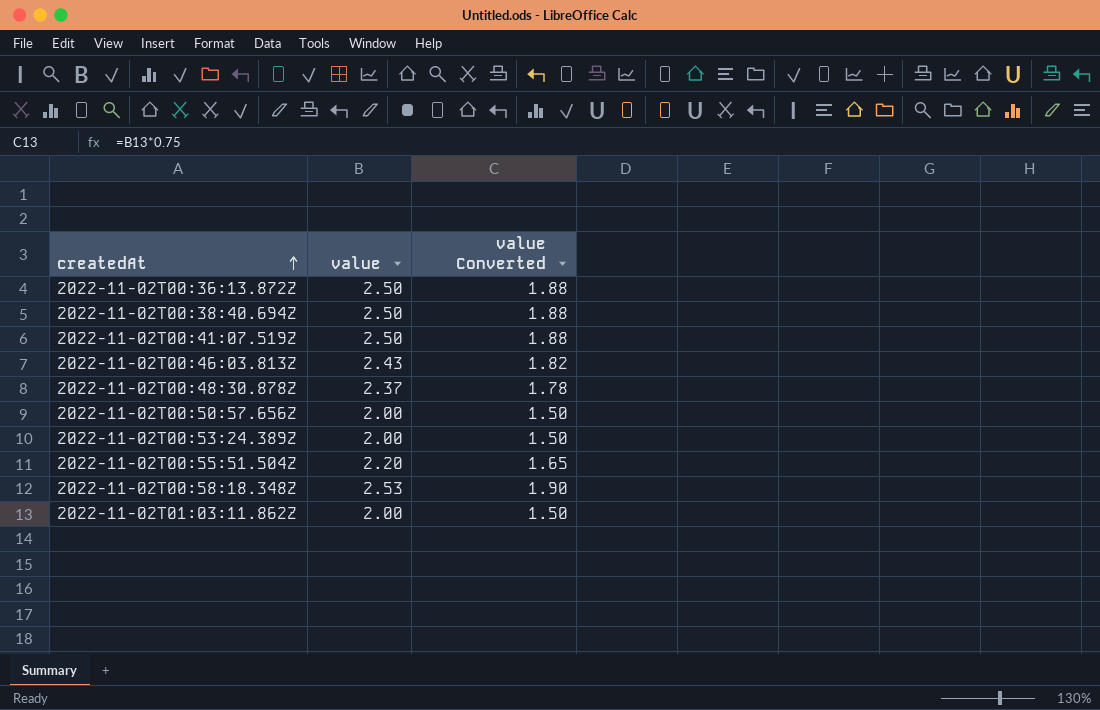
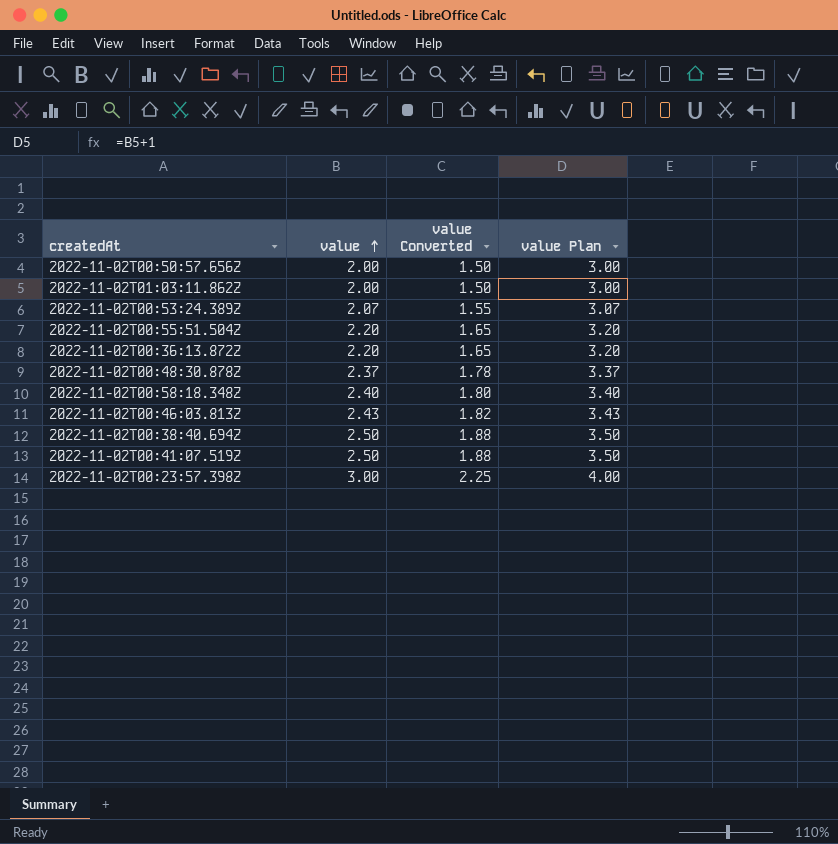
row order: createdAt ascending -> value ascending
column value Plan | formula: none -> [value] + 1
2022-11-02T00:53:24.389Z | value: 2.00 -> 2.07
2022-11-02T00:53:24.389Z | value Converted: 1.50 -> 1.55
2022-11-02T00:36:13.872Z | value: 2.50 -> 2.20
2022-11-02T00:36:13.872Z | value Converted: 1.88 -> 1.65
2022-11-02T00:58:18.348Z | value: 2.53 -> 2.40
2022-11-02T00:58:18.348Z | value Converted: 1.90 -> 1.80
row 2022-11-02T00:23:57.398Z: none -> 3.00 | 2.25 | 4.00

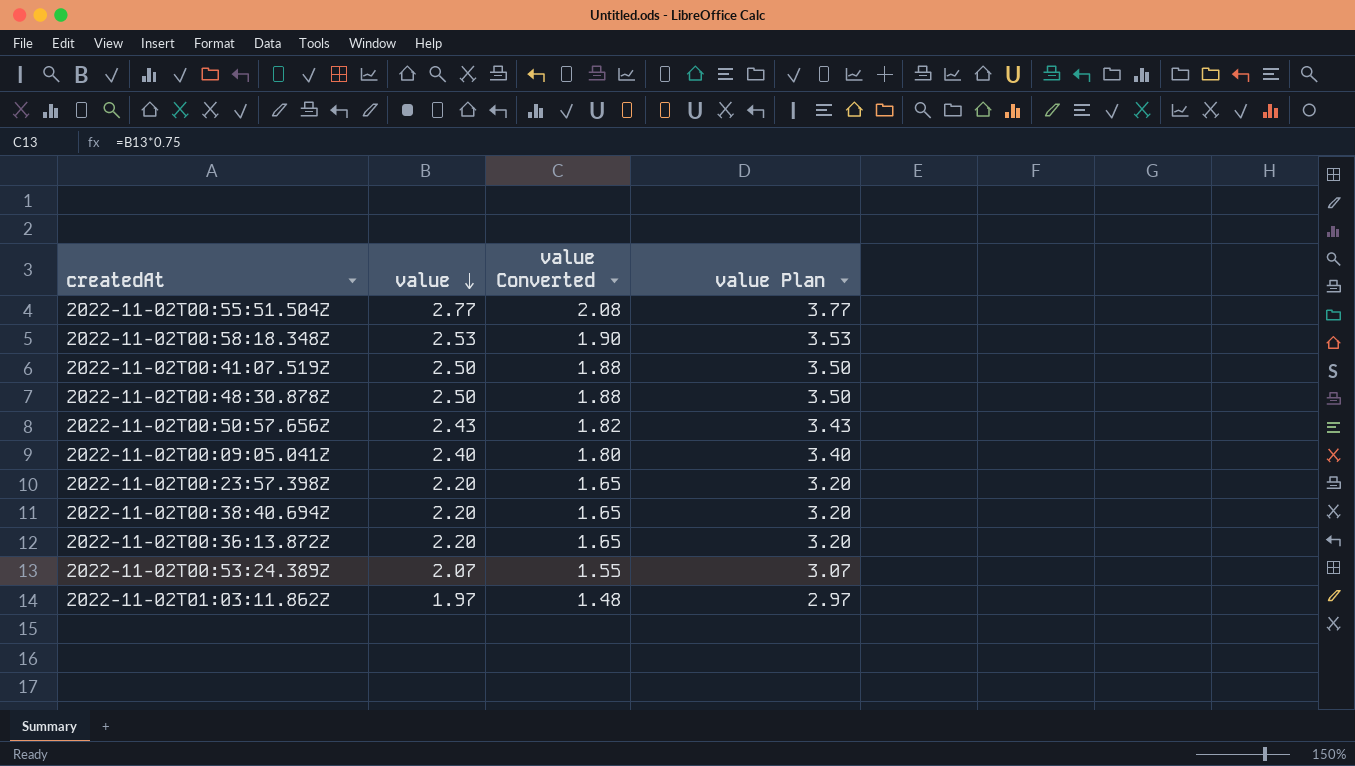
row order: value ascending -> value descending
row 2022-11-02T00:46:03.813Z: 2.43 | 1.82 | 3.43 -> none
2022-11-02T00:55:51.504Z | value: 2.20 -> 2.77
2022-11-02T00:55:51.504Z | value Converted: 1.65 -> 2.08
2022-11-02T00:55:51.504Z | value Plan: 3.20 -> 3.77
2022-11-02T00:58:18.348Z | value: 2.40 -> 2.53
2022-11-02T00:58:18.348Z | value Converted: 1.80 -> 1.90
2022-11-02T00:58:18.348Z | value Plan: 3.40 -> 3.53
2022-11-02T00:48:30.878Z | value: 2.37 -> 2.50
2022-11-02T00:48:30.878Z | value Converted: 1.78 -> 1.88
2022-11-02T00:48:30.878Z | value Plan: 3.37 -> 3.50
2022-11-02T00:50:57.656Z | value: 2.00 -> 2.43
2022-11-02T00:50:57.656Z | value Converted: 1.50 -> 1.82
2022-11-02T00:50:57.656Z | value Plan: 3.00 -> 3.43
row 2022-11-02T00:09:05.041Z: none -> 2.40 | 1.80 | 3.40
2022-11-02T00:23:57.398Z | value: 3.00 -> 2.20
2022-11-02T00:23:57.398Z | value Converted: 2.25 -> 1.65
2022-11-02T00:23:57.398Z | value Plan: 4.00 -> 3.20
2022-11-02T00:38:40.694Z | value: 2.50 -> 2.20
2022-11-02T00:38:40.694Z | value Converted: 1.88 -> 1.65
2022-11-02T00:38:40.694Z | value Plan: 3.50 -> 3.20
2022-11-02T01:03:11.862Z | value: 2.00 -> 1.97
2022-11-02T01:03:11.862Z | value Converted: 1.50 -> 1.48
2022-11-02T01:03:11.862Z | value Plan: 3.00 -> 2.97

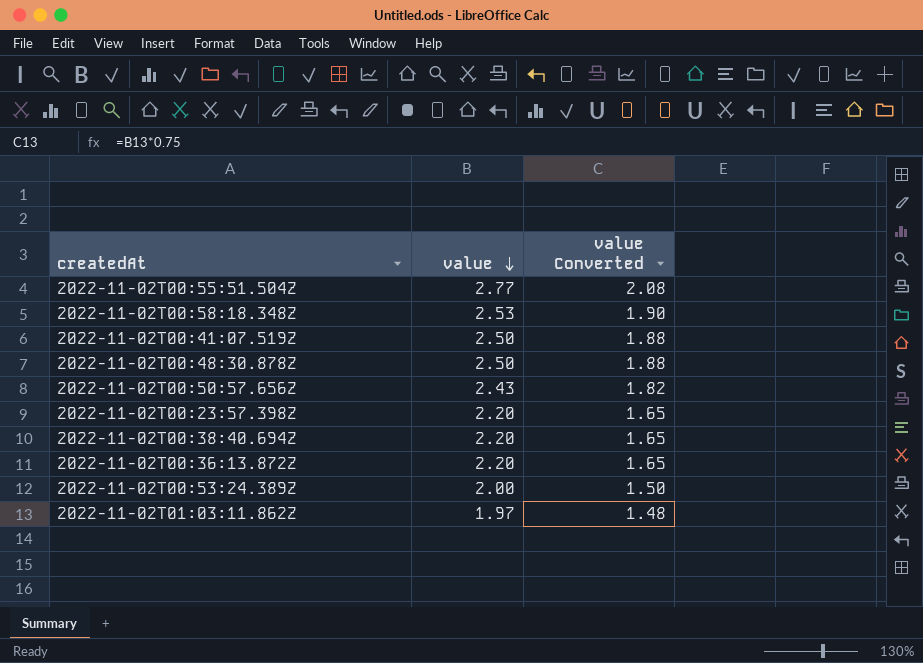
column value Plan | formula: [value] + 1 -> none
row 2022-11-02T00:09:05.041Z: 2.40 | 1.80 | 3.40 -> none
2022-11-02T00:53:24.389Z | value: 2.07 -> 2.00
2022-11-02T00:53:24.389Z | value Converted: 1.55 -> 1.50

